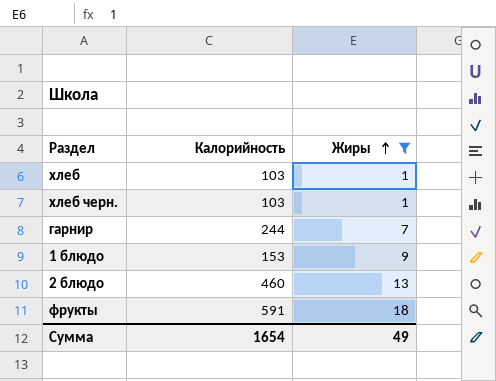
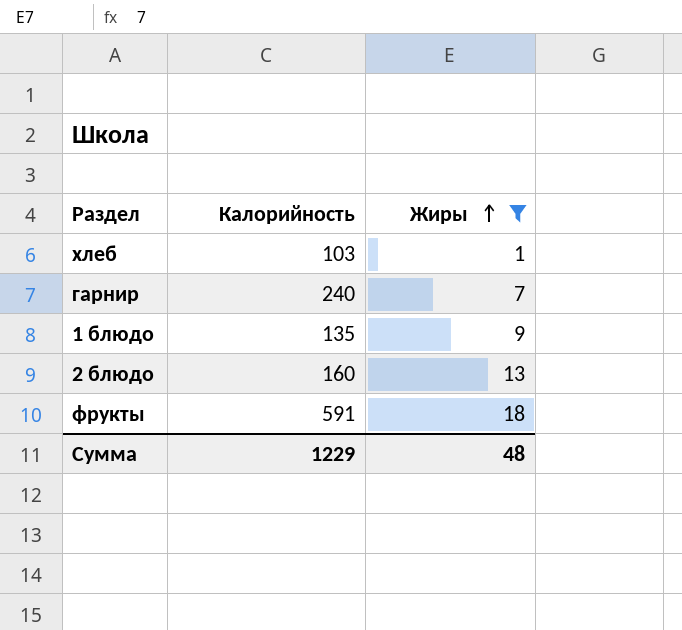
row хлеб черн.: 103 | 1 -> none
гарнир | Калорийность: 244 -> 240
1 блюдо | Калорийность: 153 -> 135
2 блюдо | Калорийность: 460 -> 160
Сумма | Калорийность: 1654 -> 1229
Сумма | Жиры: 49 -> 48

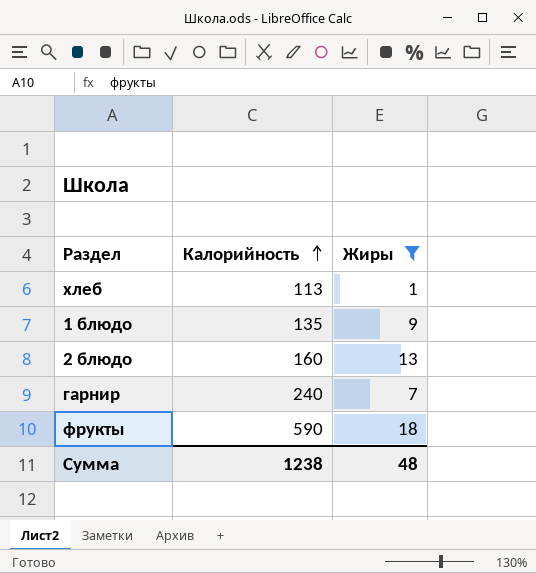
row order: Жиры ascending -> Калорийность ascending
хлеб | Калорийность: 103 -> 113
фрукты | Калорийность: 591 -> 590
Сумма | Калорийность: 1229 -> 1238

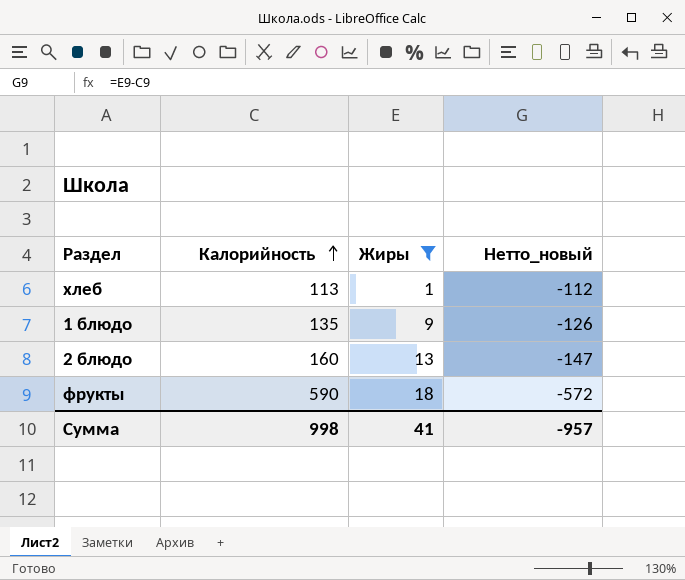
column Нетто_новый | formula: none -> [Жиры] - [Калорийность]
row гарнир: 240 | 7 -> none
Сумма | Калорийность: 1238 -> 998
Сумма | Жиры: 48 -> 41

